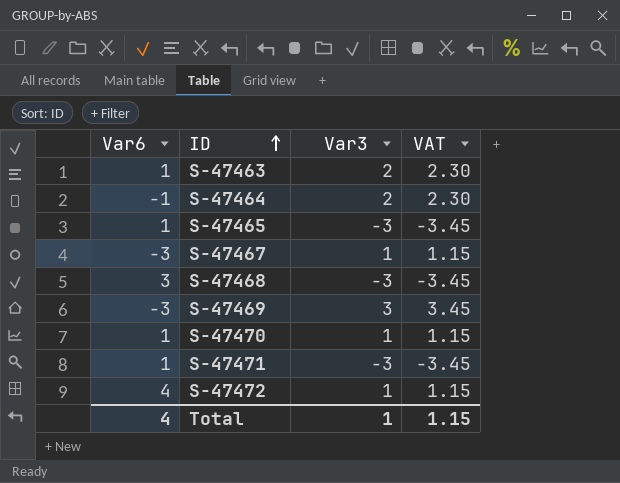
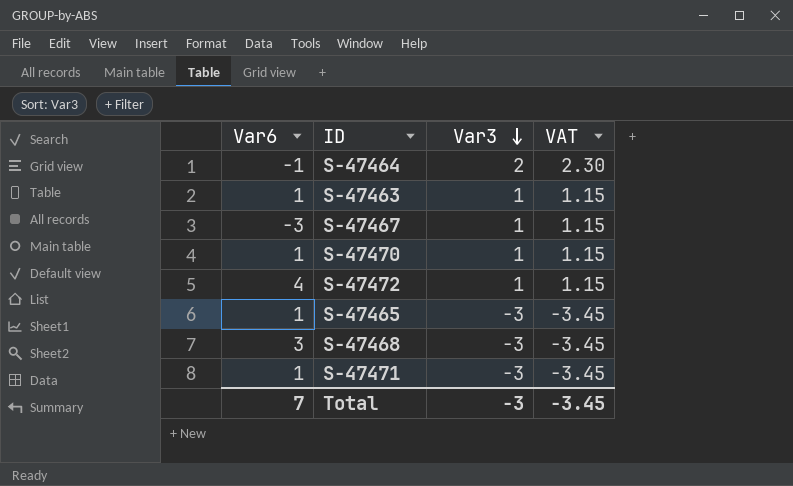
row order: ID ascending -> Var3 descending
row S-47469: -3 | 3 | 3.45 -> none
S-47463 | Var3: 2 -> 1
S-47463 | VAT: 2.30 -> 1.15
Total | Var6: 4 -> 7
Total | Var3: 1 -> -3
Total | VAT: 1.15 -> -3.45

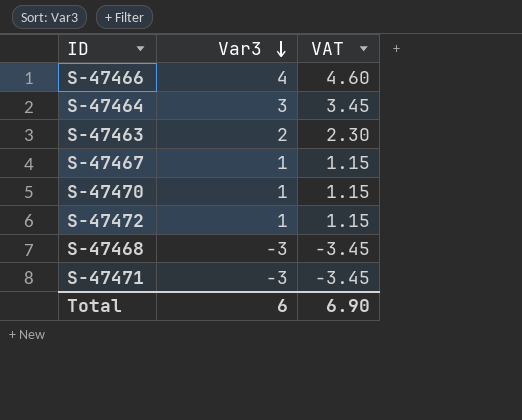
column Var6 | position: 1 -> none
row S-47465: 1 | -3 | -3.45 -> none
row S-47466: none -> 4 | 4.60
S-47464 | Var3: 2 -> 3
S-47464 | VAT: 2.30 -> 3.45
S-47463 | Var3: 1 -> 2
S-47463 | VAT: 1.15 -> 2.30
Total | Var3: -3 -> 6
Total | VAT: -3.45 -> 6.90

